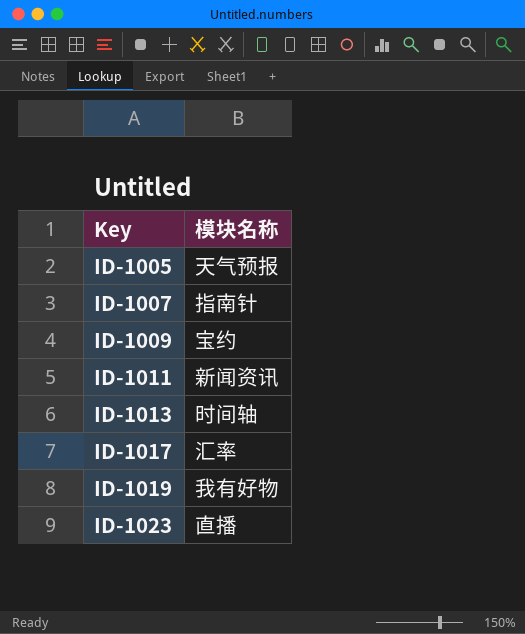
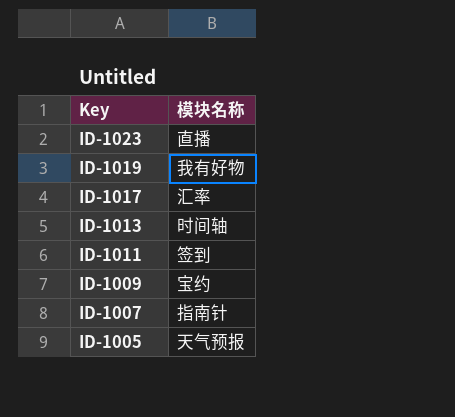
row order: Key ascending -> Key descending
ID-1011 | 模块名称: 新闻资讯 -> 签到

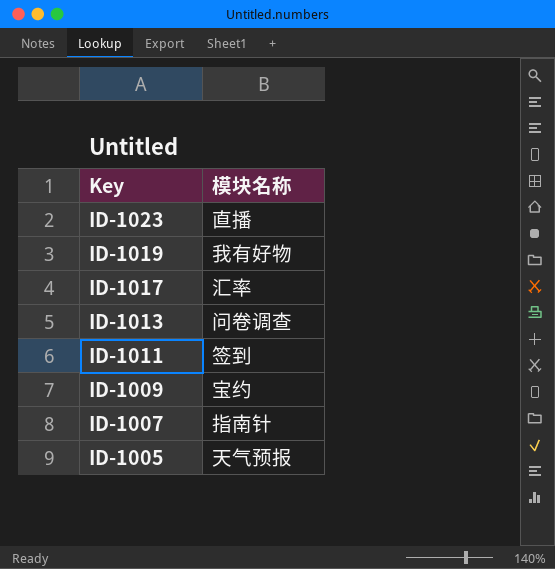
ID-1013 | 模块名称: 时间轴 -> 问卷调查

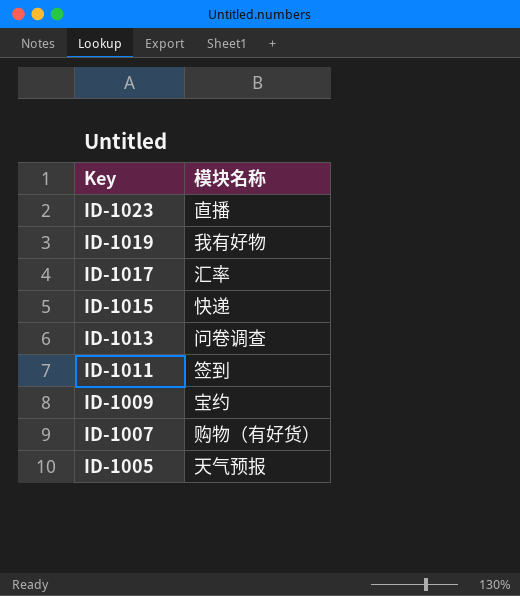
row ID-1015: none -> 快递
ID-1007 | 模块名称: 指南针 -> 购物（有好货）

